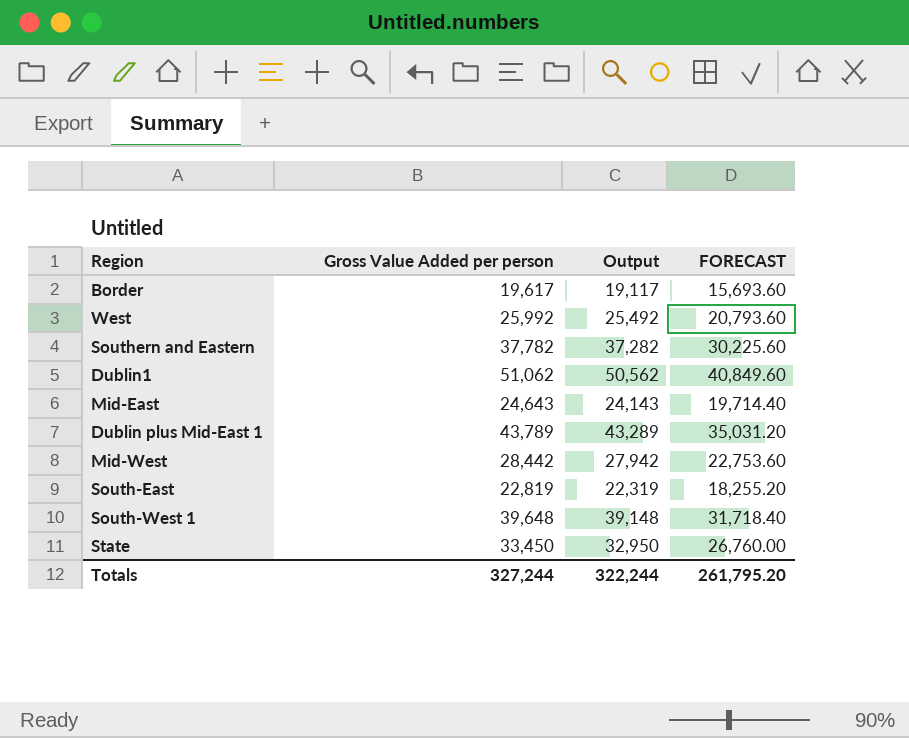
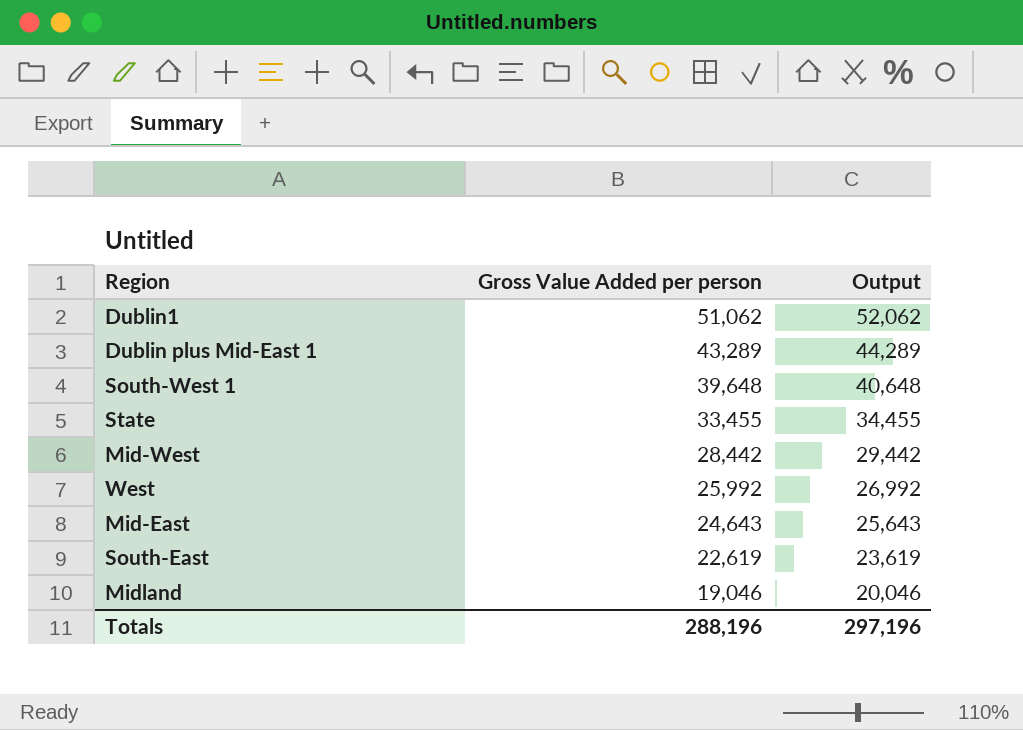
row order: none -> Gross Value Added per person descending
column FORECAST | formula: [Gross Value Added per person] * 0.8 -> none
column Output | formula: [Gross Value Added per person] - 500 -> [Gross Value Added per person] + 1000
row Border: 19,617 | 19,117 | 15,693.60 -> none
row Southern and Eastern: 37,782 | 37,282 | 30,225.60 -> none
Dublin plus Mid-East 1 | Gross Value Added per person: 43,789 -> 43,289
State | Gross Value Added per person: 33,450 -> 33,455
South-East | Gross Value Added per person: 22,819 -> 22,619
row Midland: none -> 19,046 | 20,046
Totals | Gross Value Added per person: 327,244 -> 288,196
Totals | Output: 322,244 -> 297,196

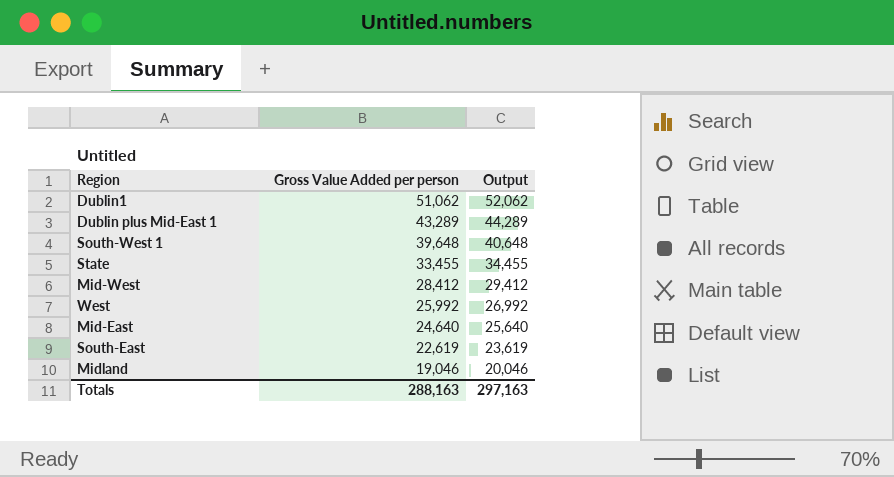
Mid-West | Gross Value Added per person: 28,442 -> 28,412
Mid-West | Output: 29,442 -> 29,412
Mid-East | Gross Value Added per person: 24,643 -> 24,640
Mid-East | Output: 25,643 -> 25,640
Totals | Gross Value Added per person: 288,196 -> 288,163
Totals | Output: 297,196 -> 297,163

